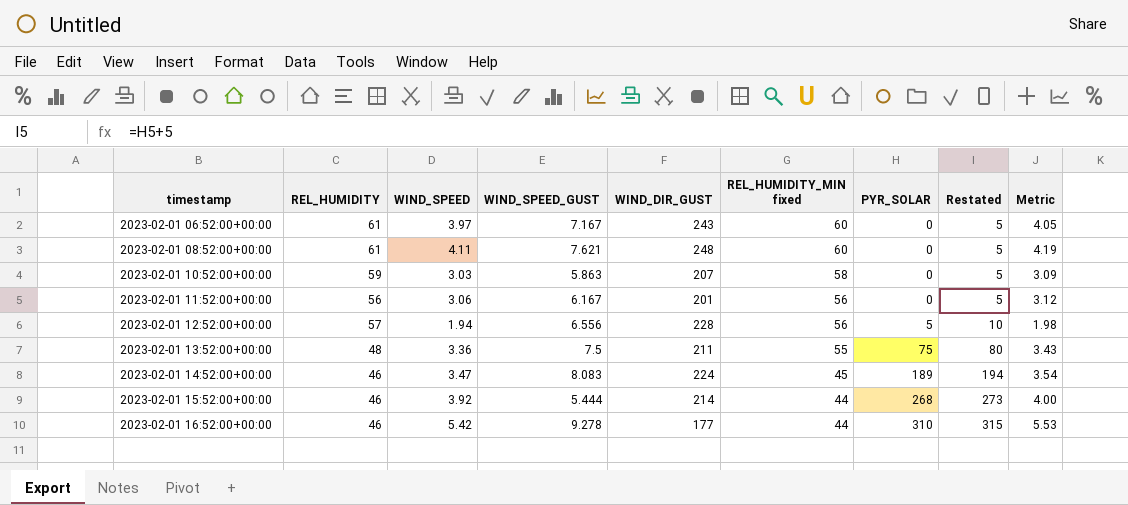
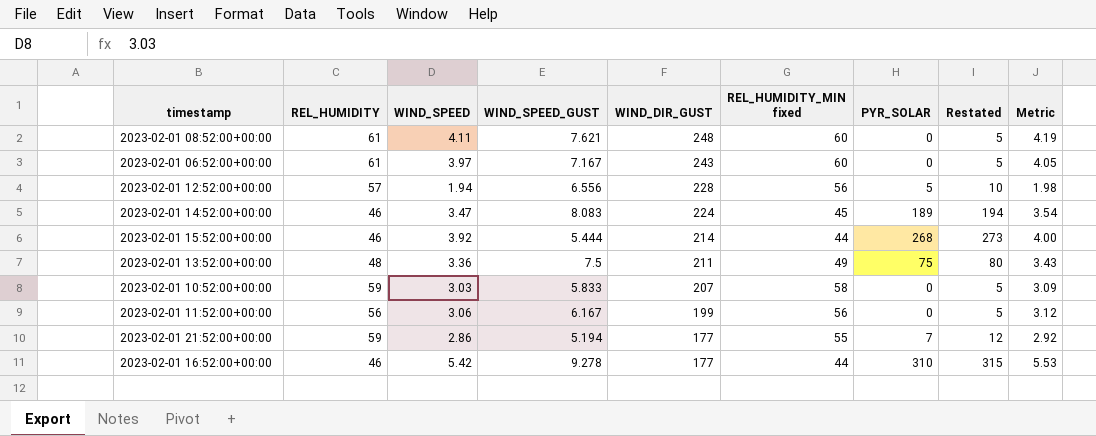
row order: timestamp ascending -> WIND_DIR_GUST descending
2023-02-01 13:52:00+00:00 | REL_HUMIDITY_MIN fixed: 55 -> 49
2023-02-01 10:52:00+00:00 | WIND_SPEED_GUST: 5.863 -> 5.833
2023-02-01 11:52:00+00:00 | WIND_DIR_GUST: 201 -> 199
row 2023-02-01 21:52:00+00:00: none -> 59 | 2.86 | 5.194 | 177 | 55 | 7 | 12 | 2.92

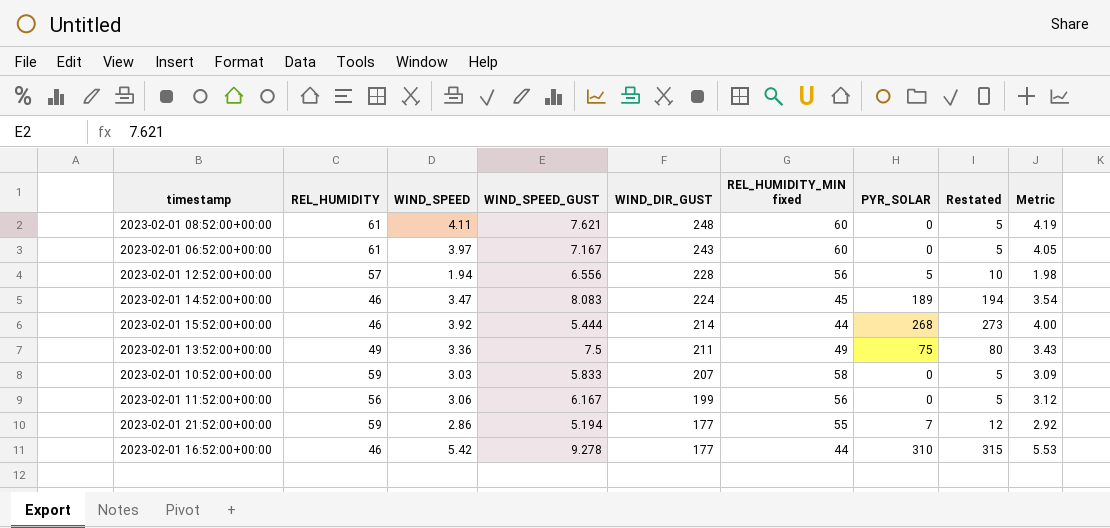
2023-02-01 13:52:00+00:00 | REL_HUMIDITY: 48 -> 49

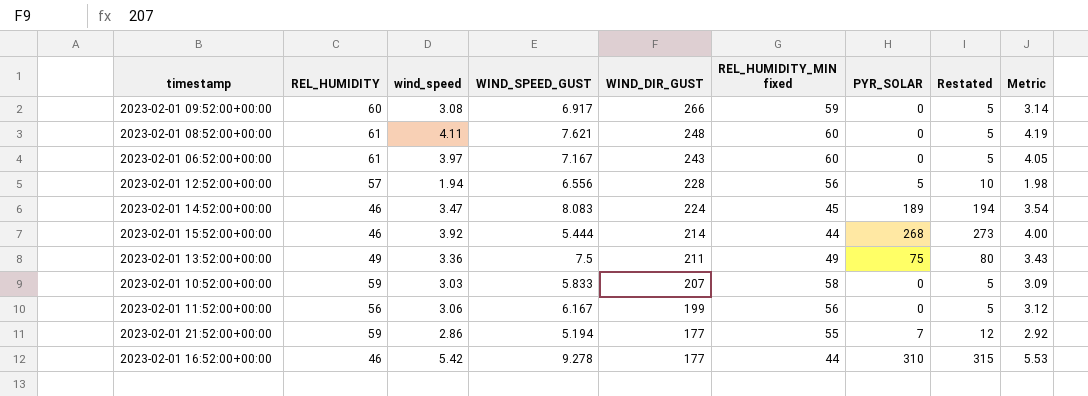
column name: WIND_SPEED -> wind_speed
row 2023-02-01 09:52:00+00:00: none -> 60 | 3.08 | 6.917 | 266 | 59 | 0 | 5 | 3.14

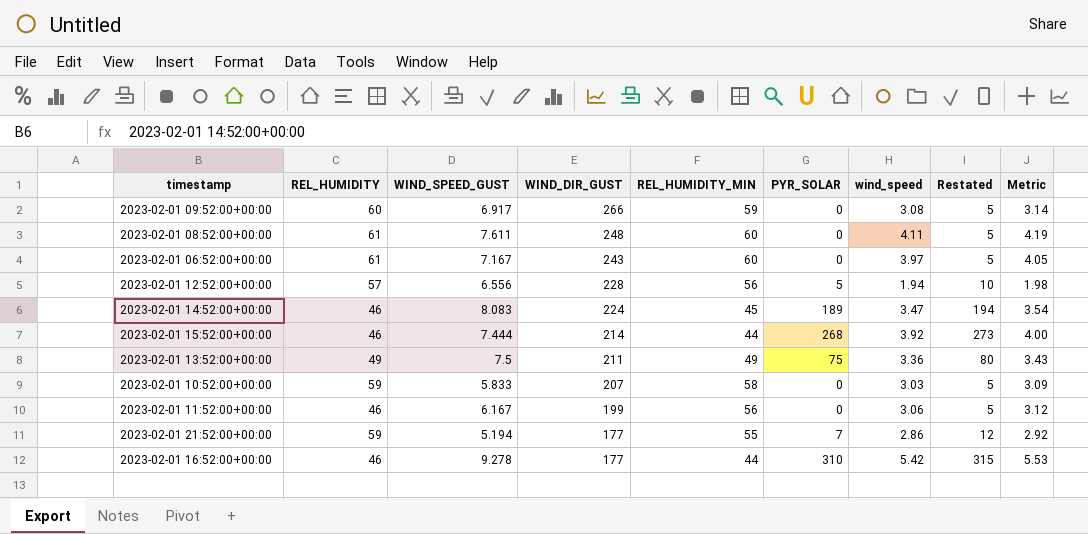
column name: REL_HUMIDITY_MIN fixed -> REL_HUMIDITY_MIN
column wind_speed | position: 3 -> 7
2023-02-01 08:52:00+00:00 | WIND_SPEED_GUST: 7.621 -> 7.611
2023-02-01 15:52:00+00:00 | WIND_SPEED_GUST: 5.444 -> 7.444
2023-02-01 11:52:00+00:00 | REL_HUMIDITY: 56 -> 46

